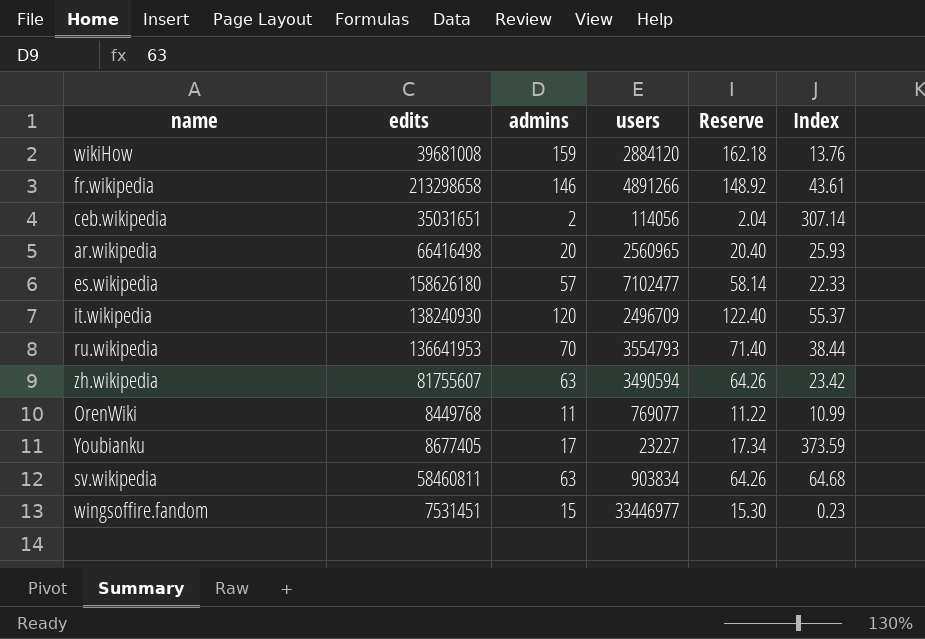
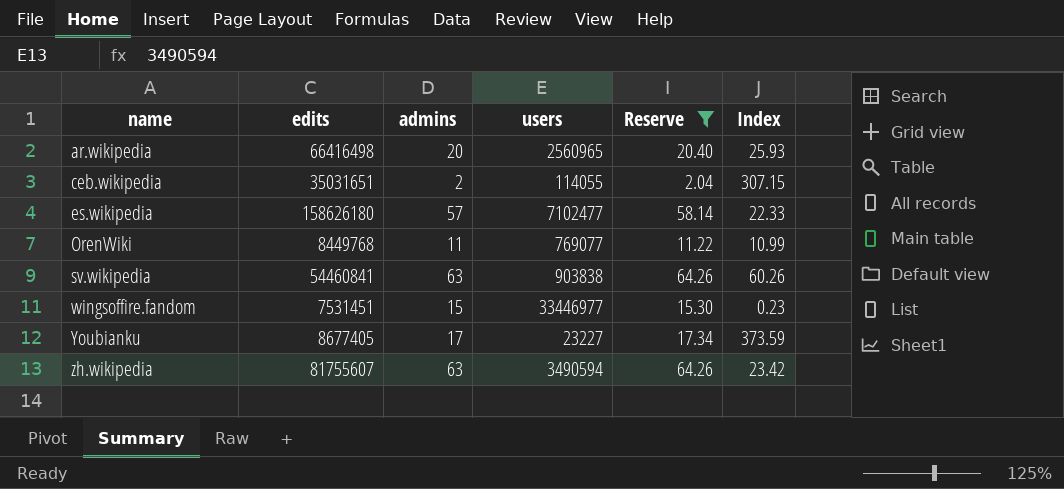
filter: none -> Reserve <= 64.26
row order: none -> name ascending
ceb.wikipedia | users: 114056 -> 114055
ceb.wikipedia | Index: 307.14 -> 307.15
sv.wikipedia | edits: 58460811 -> 54460841
sv.wikipedia | users: 903834 -> 903838
sv.wikipedia | Index: 64.68 -> 60.26

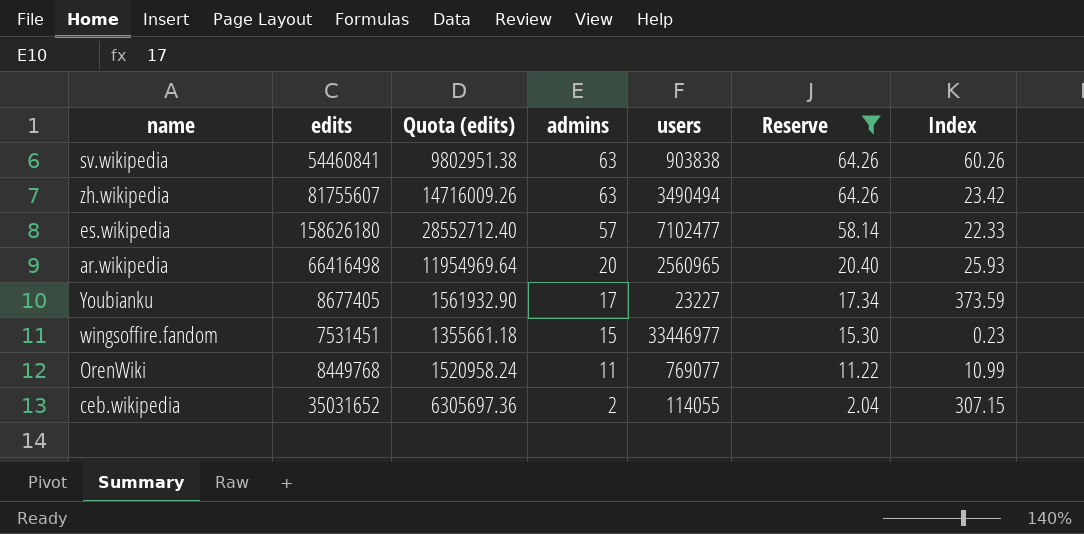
row order: name ascending -> admins descending
column Quota (edits) | formula: none -> [edits] * 0.18
zh.wikipedia | users: 3490594 -> 3490494
ceb.wikipedia | edits: 35031651 -> 35031652

